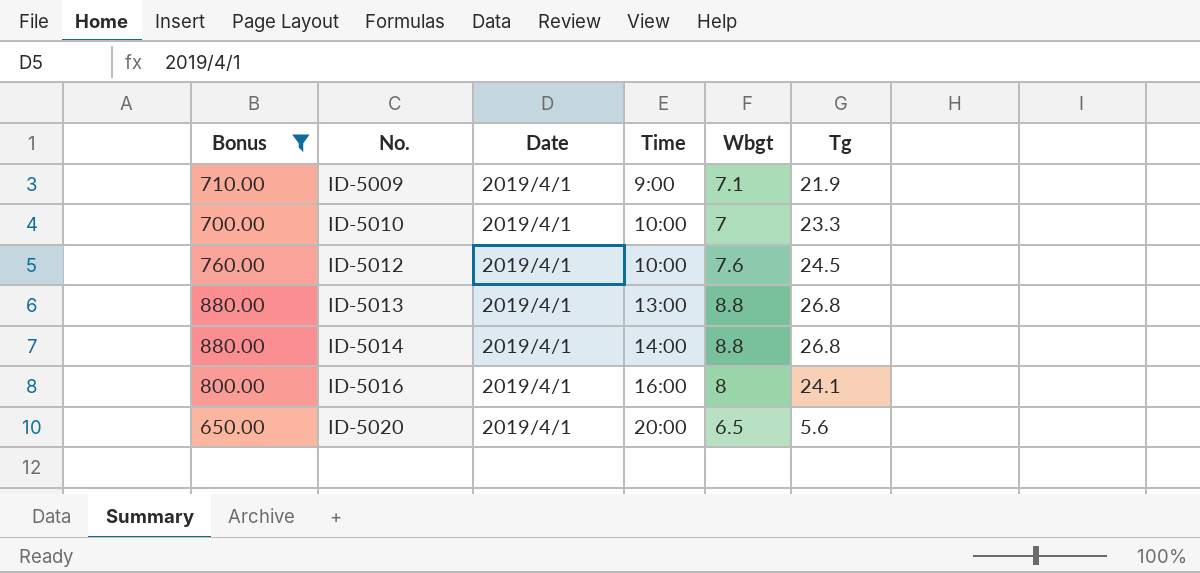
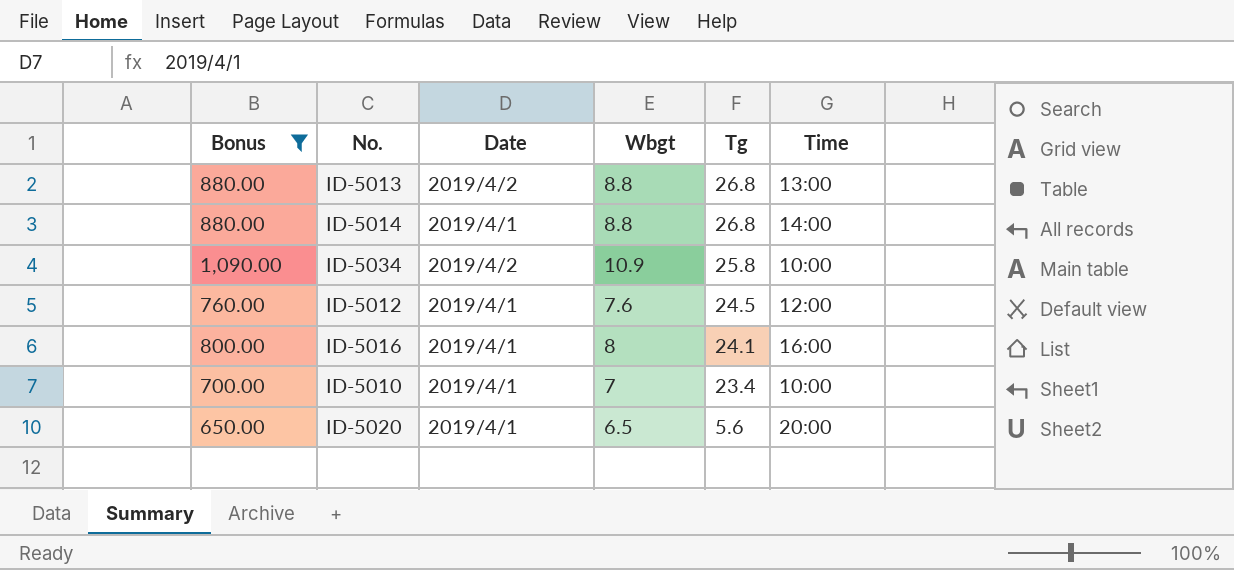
row order: No. ascending -> Tg descending
column Time | position: 4 -> 6
row ID-5009: 710.00 | 2019/4/1 | 9:00 | 7.1 | 21.9 -> none
ID-5013 | Date: 2019/4/1 -> 2019/4/2
row ID-5034: none -> 1,090.00 | 2019/4/2 | 10.9 | 25.8 | 10:00
ID-5012 | Time: 10:00 -> 12:00
ID-5010 | Tg: 23.3 -> 23.4

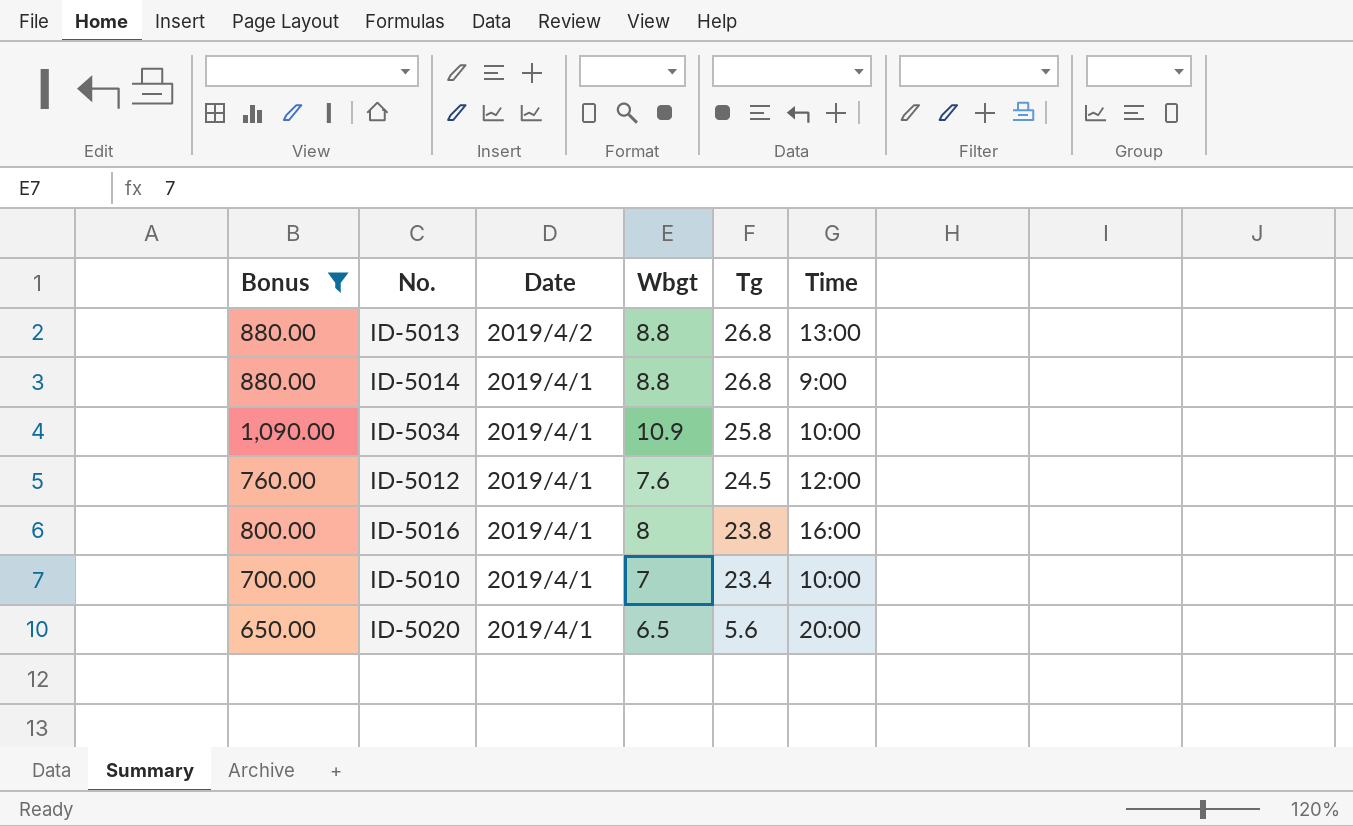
ID-5014 | Time: 14:00 -> 9:00
ID-5034 | Date: 2019/4/2 -> 2019/4/1
ID-5016 | Tg: 24.1 -> 23.8

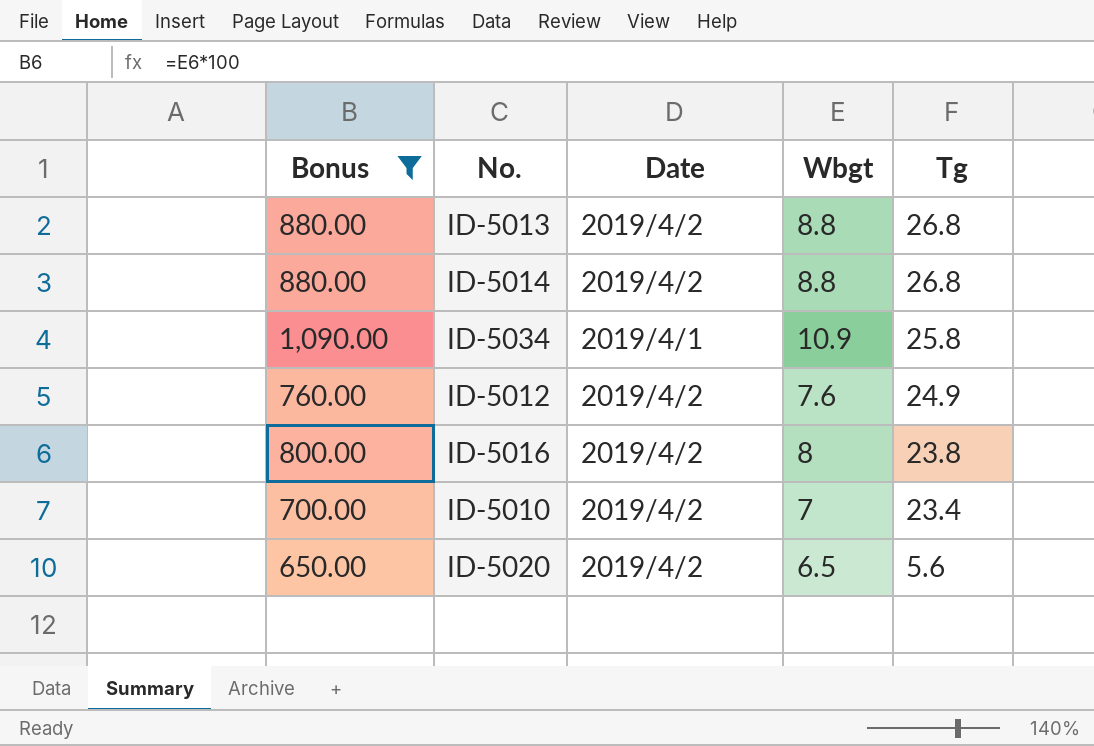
column Time | position: 6 -> none
ID-5014 | Date: 2019/4/1 -> 2019/4/2
ID-5012 | Date: 2019/4/1 -> 2019/4/2
ID-5012 | Tg: 24.5 -> 24.9
ID-5016 | Date: 2019/4/1 -> 2019/4/2
ID-5010 | Date: 2019/4/1 -> 2019/4/2
ID-5020 | Date: 2019/4/1 -> 2019/4/2

